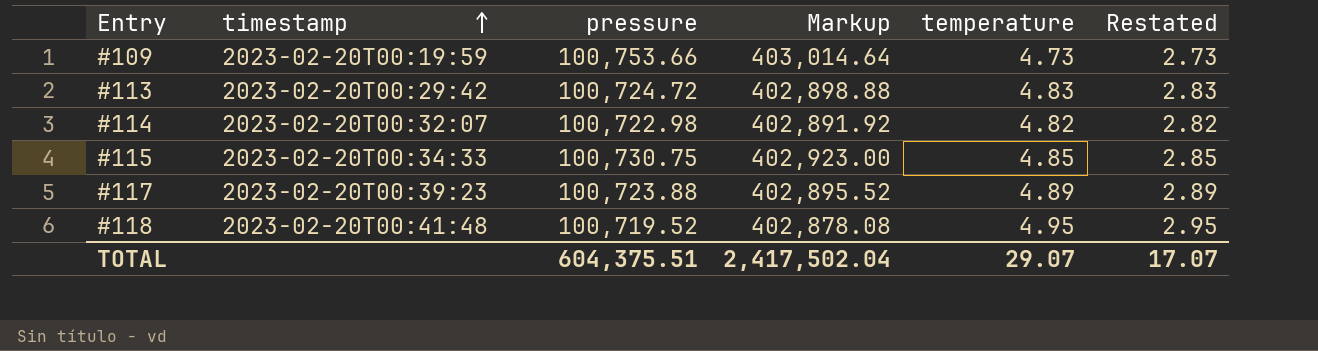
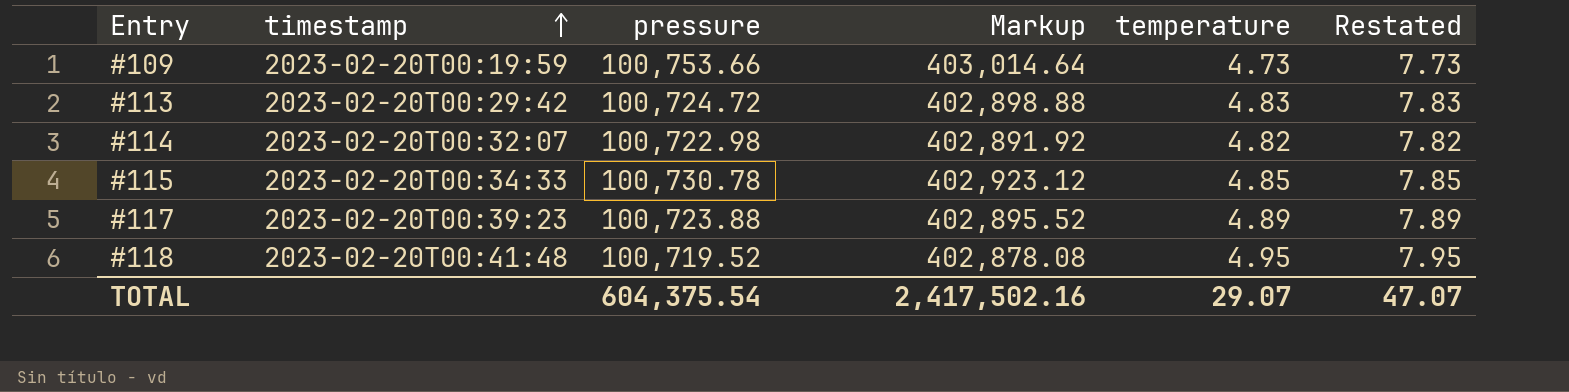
column Restated | formula: [temperature] - 2 -> [temperature] + 3
#115 | pressure: 100,730.75 -> 100,730.78
#115 | Markup: 402,923.00 -> 402,923.12
TOTAL | pressure: 604,375.51 -> 604,375.54
TOTAL | Markup: 2,417,502.04 -> 2,417,502.16
TOTAL | Restated: 17.07 -> 47.07

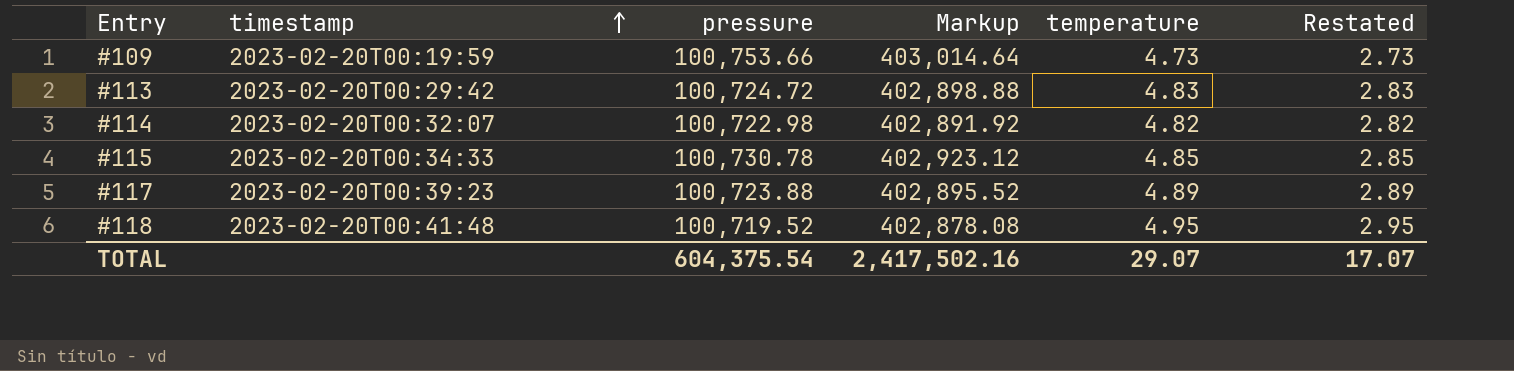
column Restated | formula: [temperature] + 3 -> [temperature] - 2
TOTAL | Restated: 47.07 -> 17.07

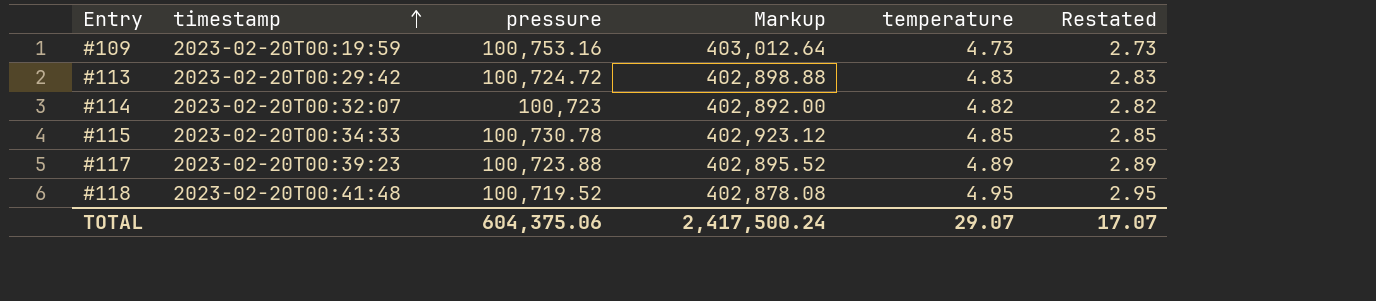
#109 | pressure: 100,753.66 -> 100,753.16
#109 | Markup: 403,014.64 -> 403,012.64
#114 | pressure: 100,722.98 -> 100,723
#114 | Markup: 402,891.92 -> 402,892.00
TOTAL | pressure: 604,375.54 -> 604,375.06
TOTAL | Markup: 2,417,502.16 -> 2,417,500.24

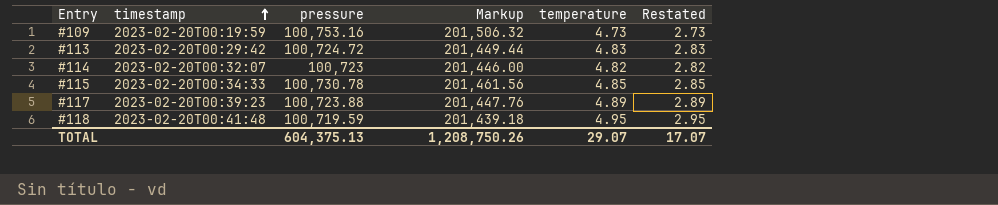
column Markup | formula: [pressure] * 4 -> [pressure] * 2
#118 | pressure: 100,719.52 -> 100,719.59
TOTAL | pressure: 604,375.06 -> 604,375.13
TOTAL | Markup: 2,417,500.24 -> 1,208,750.26

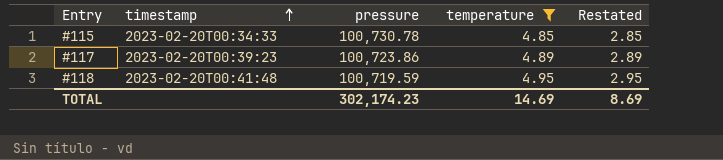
filter: none -> temperature >= 4.85
column Markup | formula: [pressure] * 2 -> none
#117 | pressure: 100,723.88 -> 100,723.86
TOTAL | pressure: 604,375.13 -> 302,174.23
TOTAL | temperature: 29.07 -> 14.69
TOTAL | Restated: 17.07 -> 8.69

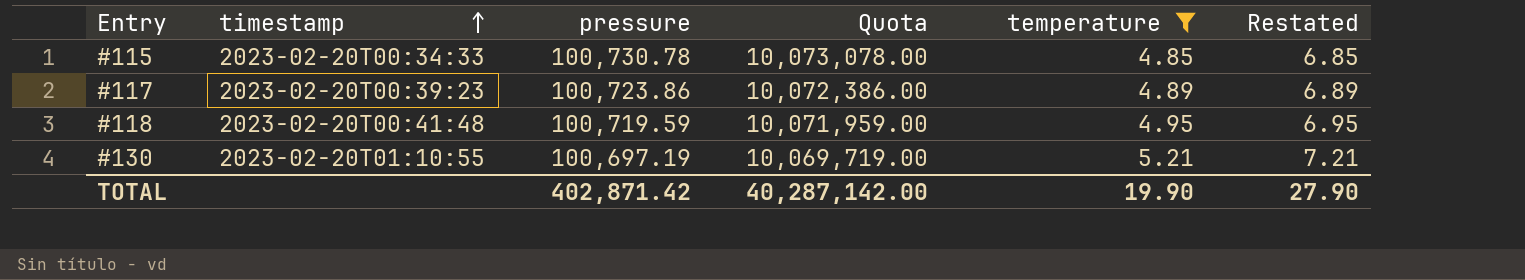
column Quota | formula: none -> [pressure] * 100
column Restated | formula: [temperature] - 2 -> [temperature] + 2
row #130: none -> 2023-02-20T01:10:55 | 100,697.19 | 10,069,719.00 | 5.21 | 7.21
TOTAL | pressure: 302,174.23 -> 402,871.42
TOTAL | temperature: 14.69 -> 19.90
TOTAL | Restated: 8.69 -> 27.90

